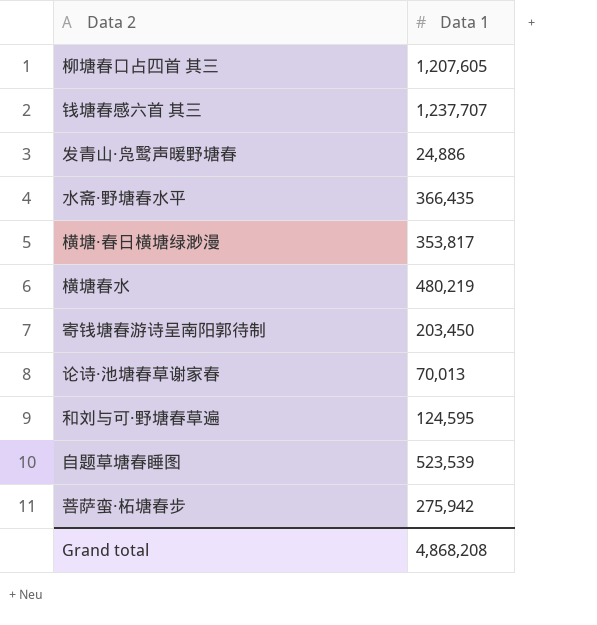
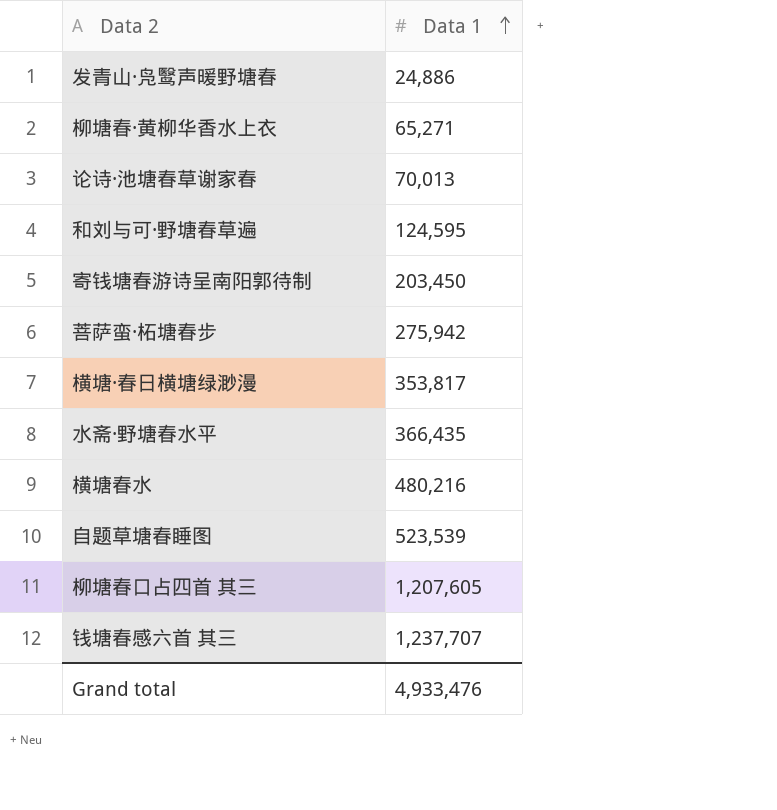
row order: none -> Data 1 ascending
row 柳塘春·黄柳华香水上衣: none -> 65,271
横塘春水 | Data 1: 480,219 -> 480,216
Grand total | Data 1: 4,868,208 -> 4,933,476

